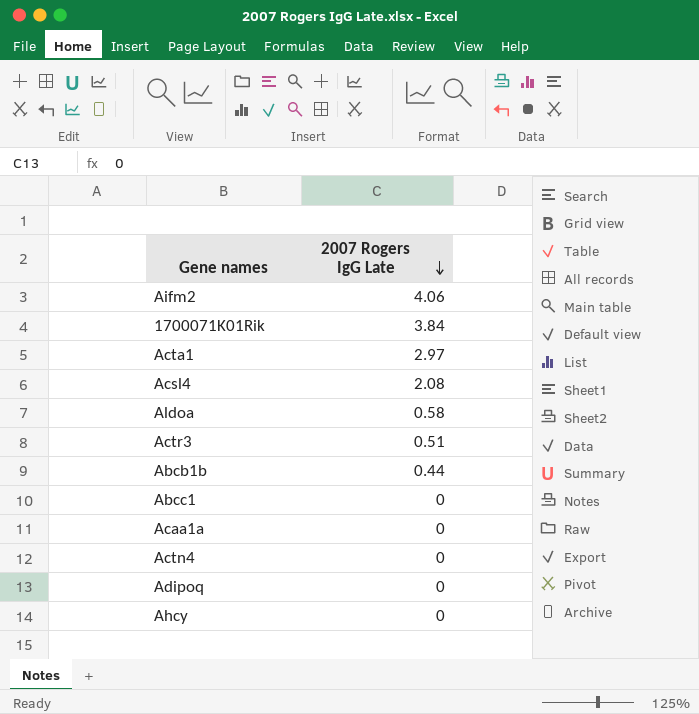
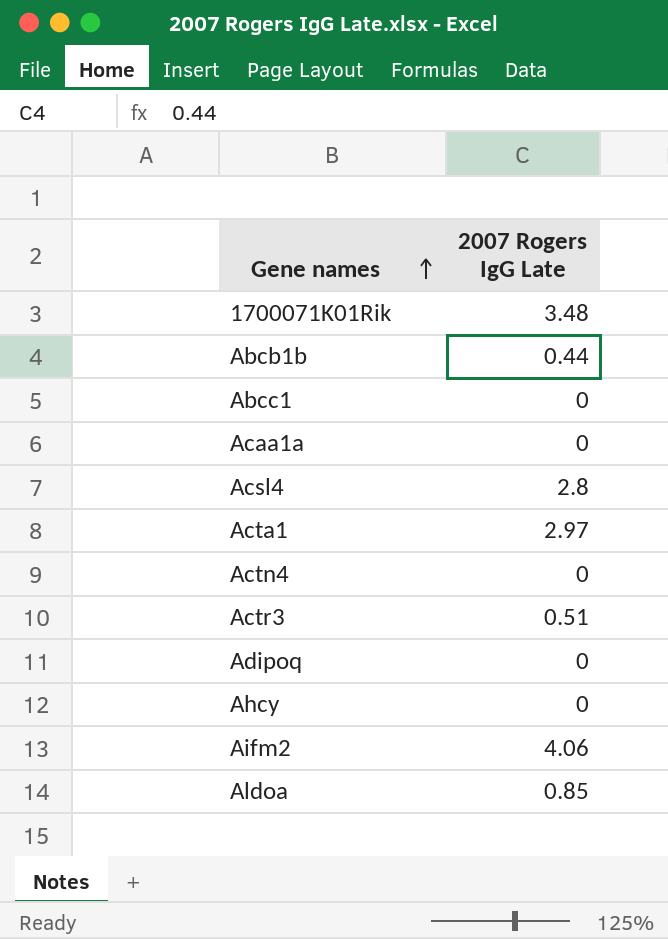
row order: 2007 Rogers IgG Late descending -> Gene names ascending
1700071K01Rik | 2007 Rogers IgG Late: 3.84 -> 3.48
Acsl4 | 2007 Rogers IgG Late: 2.08 -> 2.8
Aldoa | 2007 Rogers IgG Late: 0.58 -> 0.85

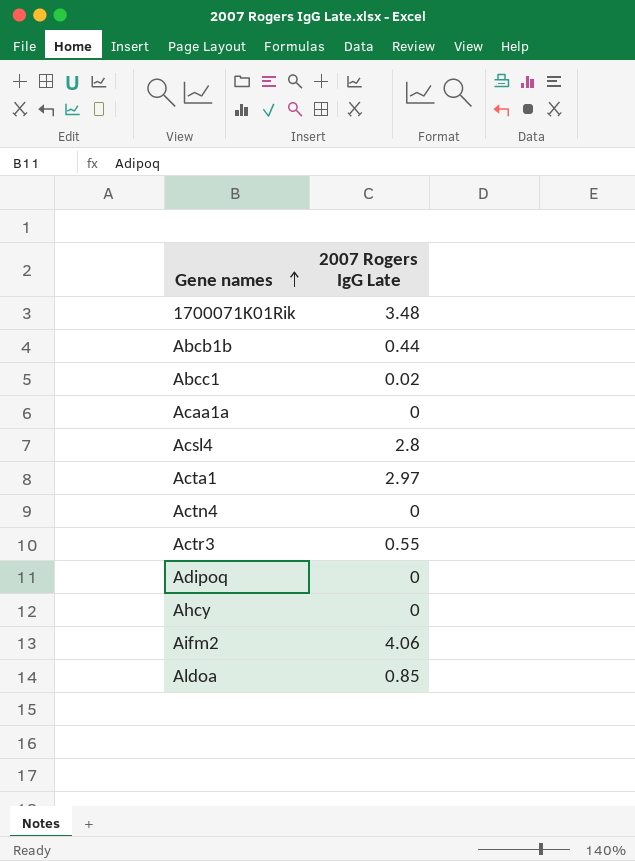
Abcc1 | 2007 Rogers IgG Late: 0 -> 0.02
Actr3 | 2007 Rogers IgG Late: 0.51 -> 0.55

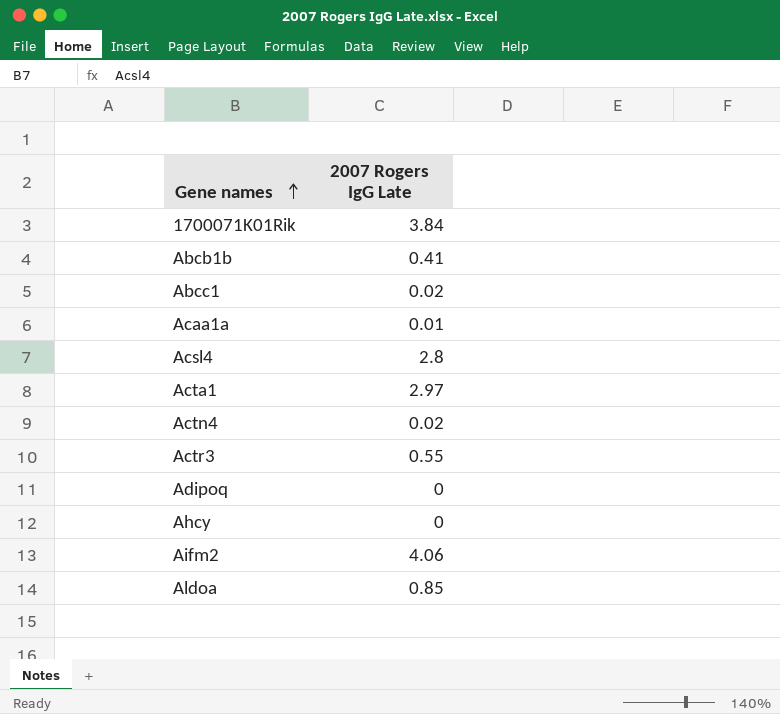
1700071K01Rik | 2007 Rogers IgG Late: 3.48 -> 3.84
Abcb1b | 2007 Rogers IgG Late: 0.44 -> 0.41
Acaa1a | 2007 Rogers IgG Late: 0 -> 0.01
Actn4 | 2007 Rogers IgG Late: 0 -> 0.02

